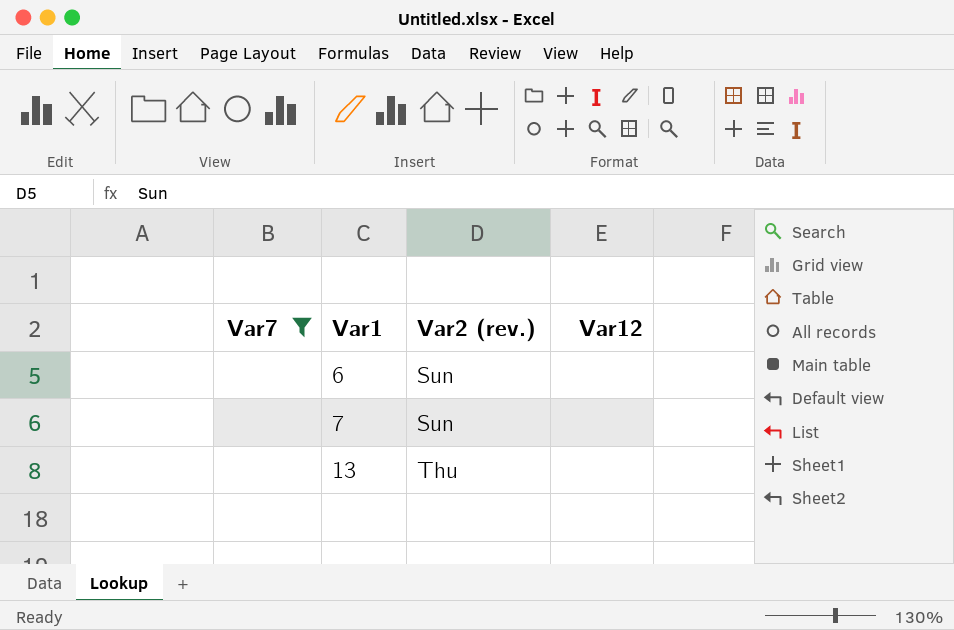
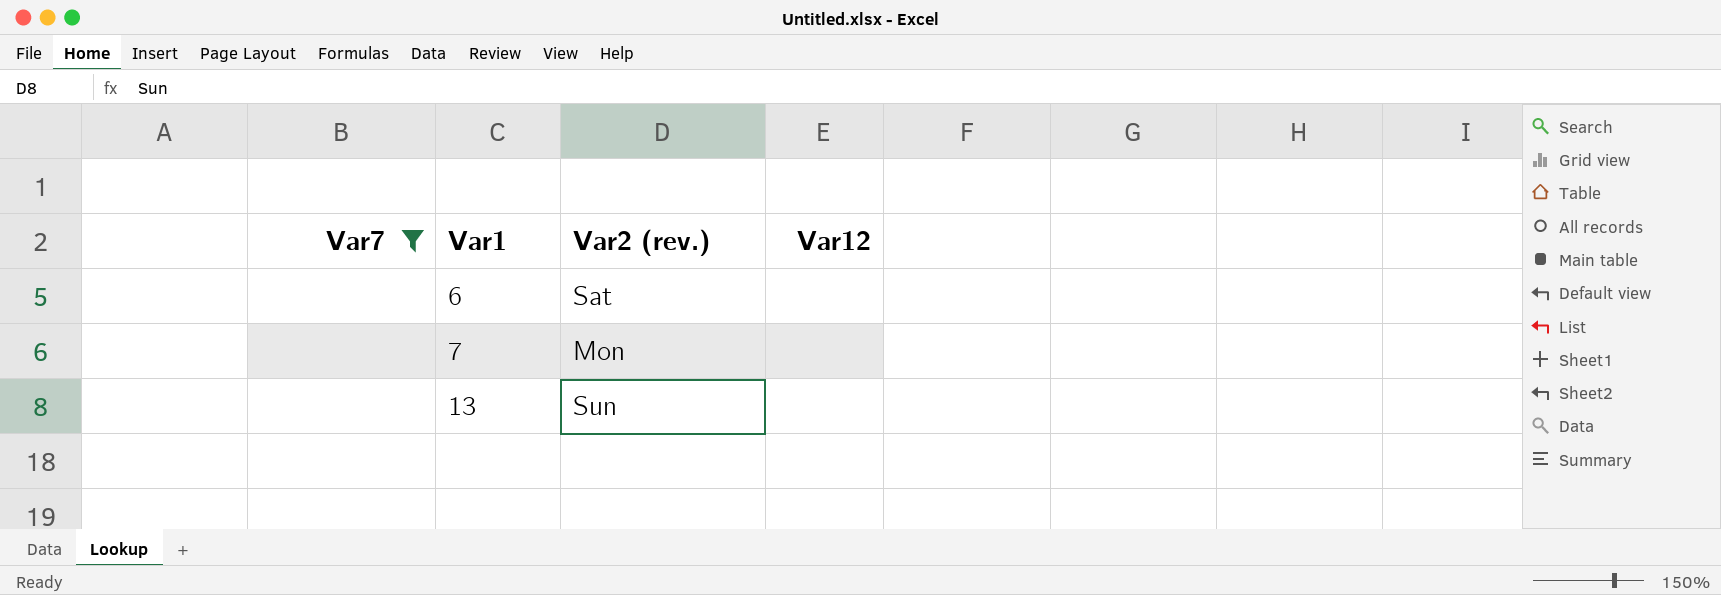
6 | Var2 (rev.): Sun -> Sat
7 | Var2 (rev.): Sun -> Mon
13 | Var2 (rev.): Thu -> Sun

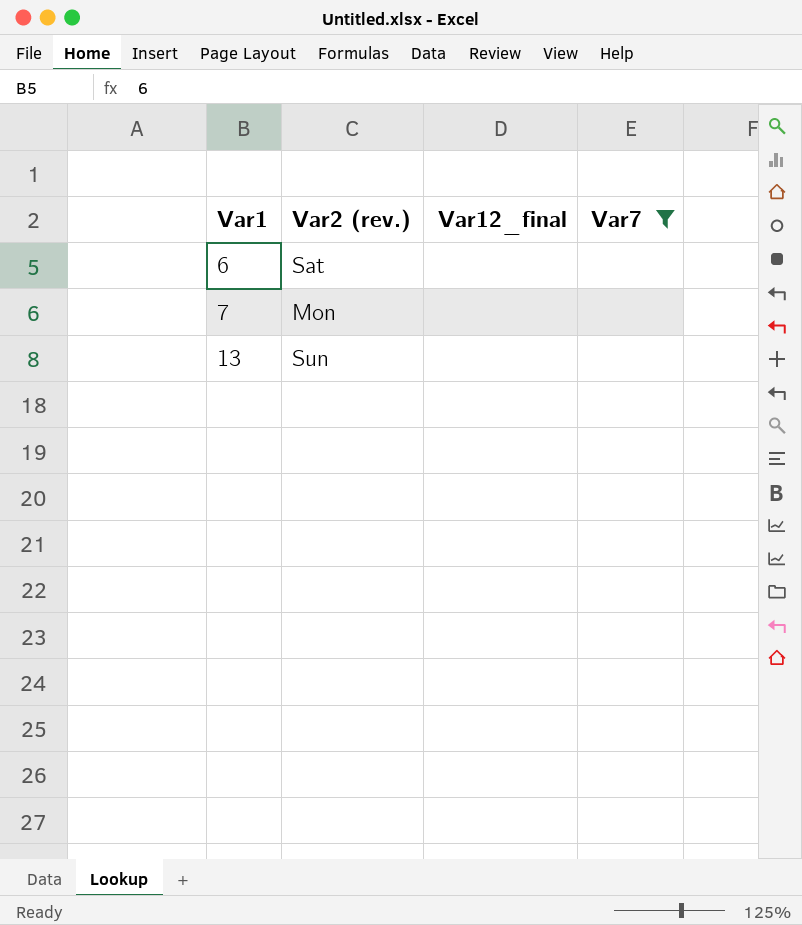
column name: Var12 -> Var12_final
column Var7 | position: 1 -> 4

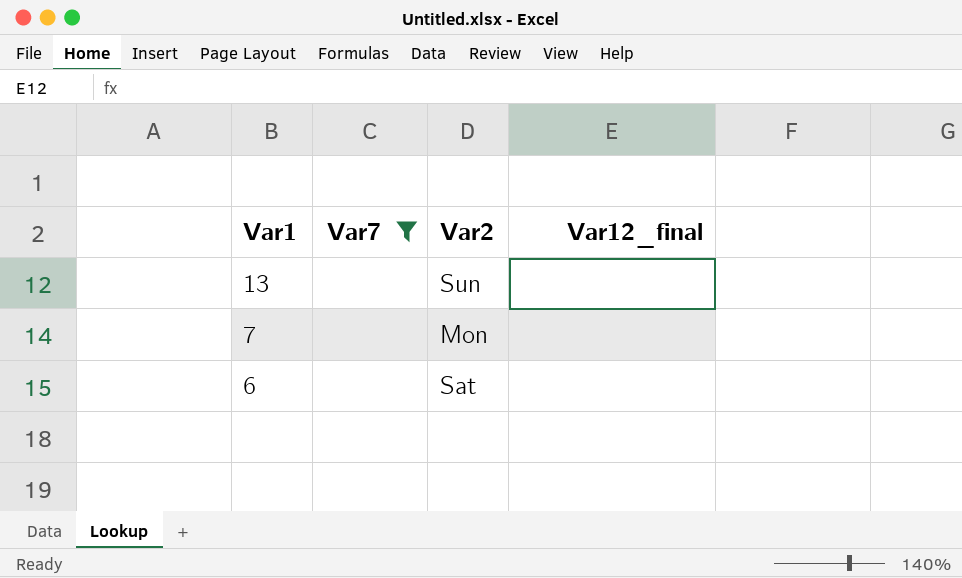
row order: Var1 ascending -> Var1 descending
column Var7 | position: 4 -> 2
column name: Var2 (rev.) -> Var2

